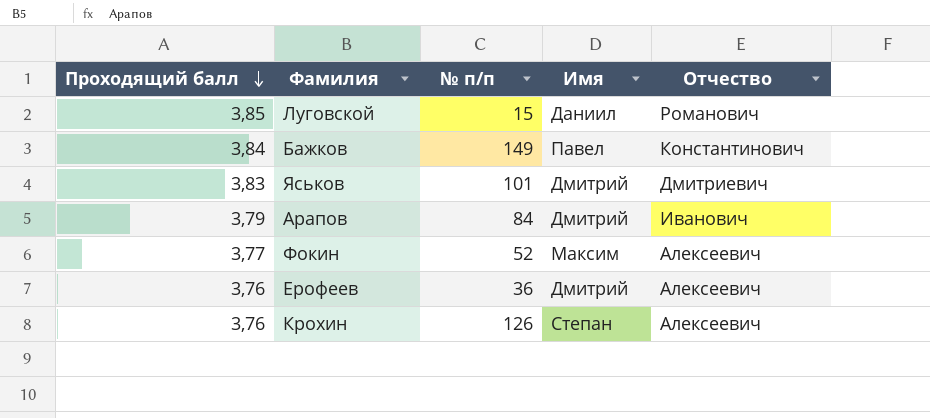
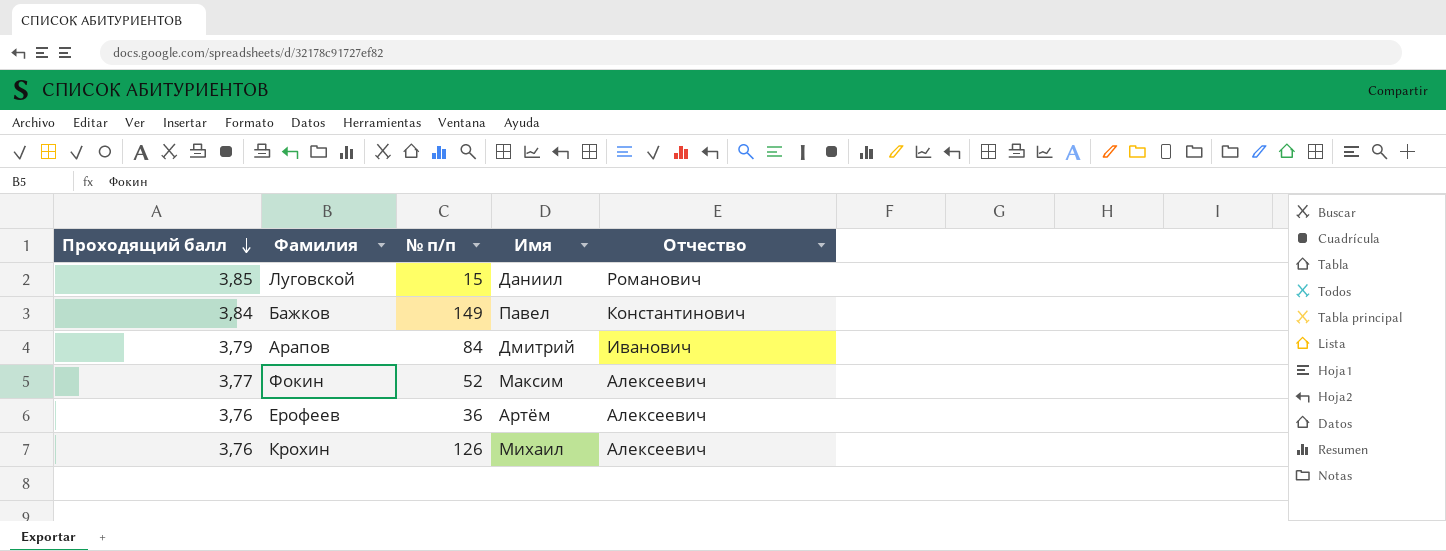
row Яськов: 3,83 | 101 | Дмитрий | Дмитриевич -> none
Ерофеев | Имя: Дмитрий -> Артём
Крохин | Имя: Степан -> Михаил

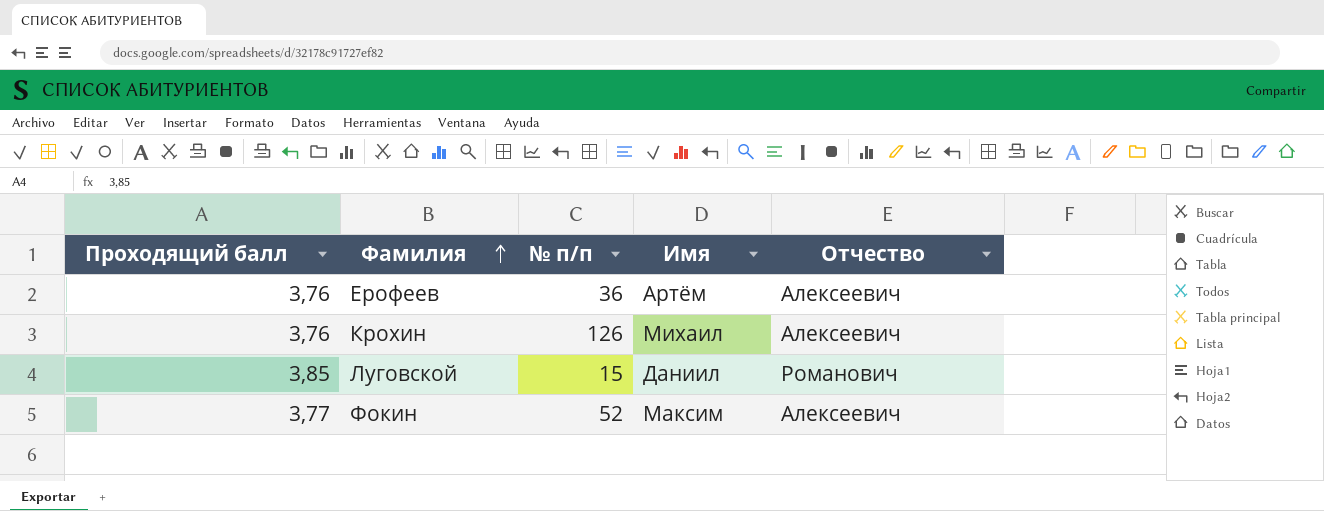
row order: Проходящий балл descending -> Фамилия ascending
row Бажков: 3,84 | 149 | Павел | Константинович -> none
row Арапов: 3,79 | 84 | Дмитрий | Иванович -> none

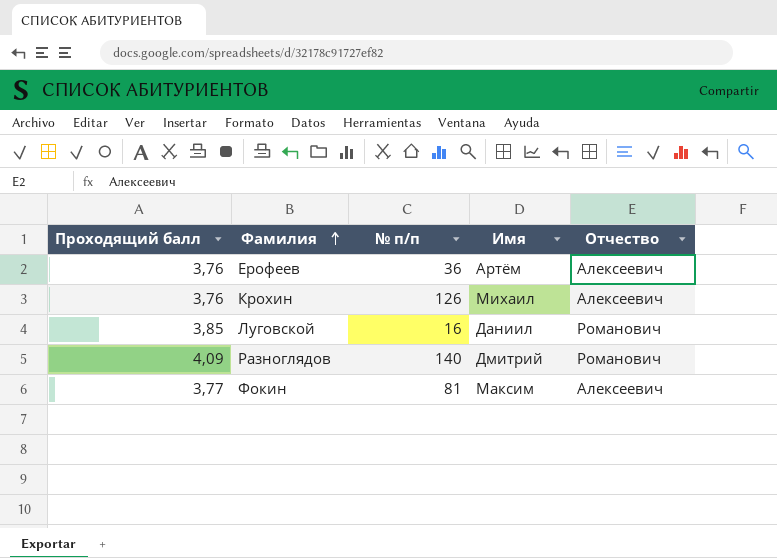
Луговской | № п/п: 15 -> 16
row Разноглядов: none -> 4,09 | 140 | Дмитрий | Романович
Фокин | № п/п: 52 -> 81

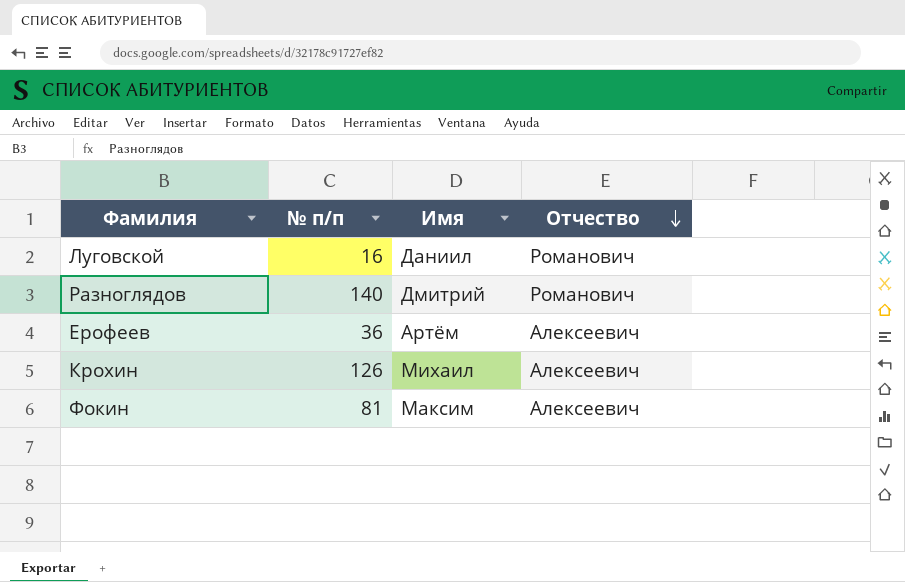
row order: Фамилия ascending -> Отчество descending
column Проходящий балл | position: 1 -> none

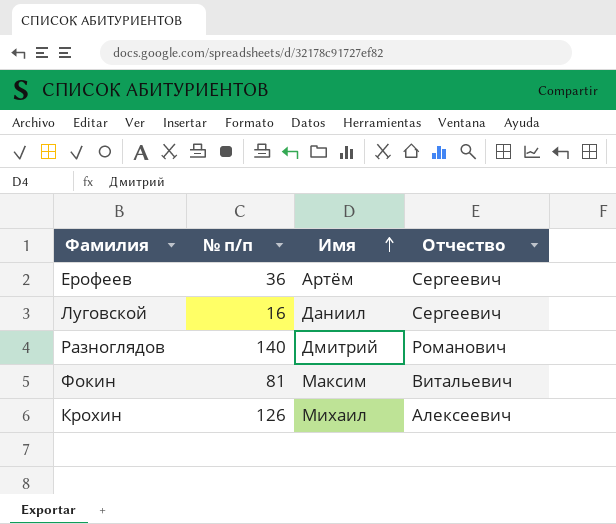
row order: Отчество descending -> Имя ascending
Ерофеев | Отчество: Алексеевич -> Сергеевич
Луговской | Отчество: Романович -> Сергеевич
Фокин | Отчество: Алексеевич -> Витальевич

